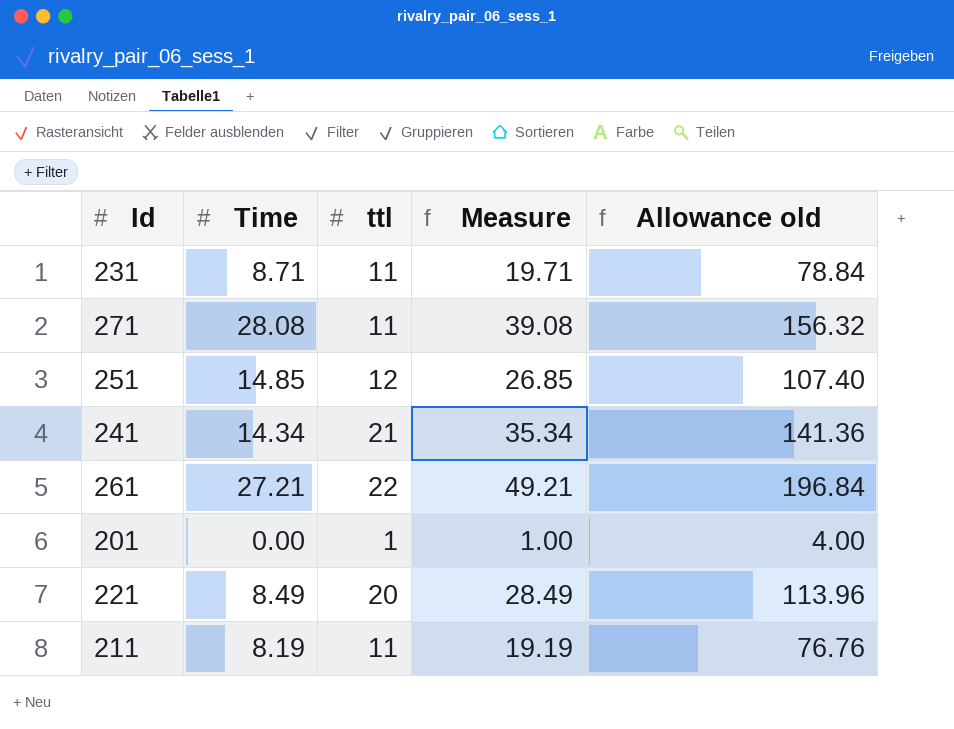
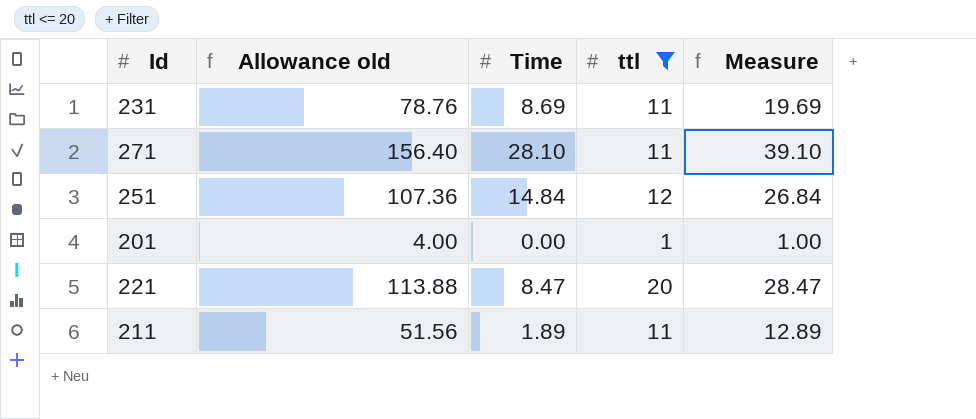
filter: none -> ttl <= 20
column Allowance old | position: 5 -> 2
231 | Allowance old: 78.84 -> 78.76
231 | Time: 8.71 -> 8.69
231 | Measure: 19.71 -> 19.69
271 | Allowance old: 156.32 -> 156.40
271 | Time: 28.08 -> 28.10
271 | Measure: 39.08 -> 39.10
251 | Allowance old: 107.40 -> 107.36
251 | Time: 14.85 -> 14.84
251 | Measure: 26.85 -> 26.84
221 | Allowance old: 113.96 -> 113.88
221 | Time: 8.49 -> 8.47
221 | Measure: 28.49 -> 28.47
211 | Allowance old: 76.76 -> 51.56
211 | Time: 8.19 -> 1.89
211 | Measure: 19.19 -> 12.89

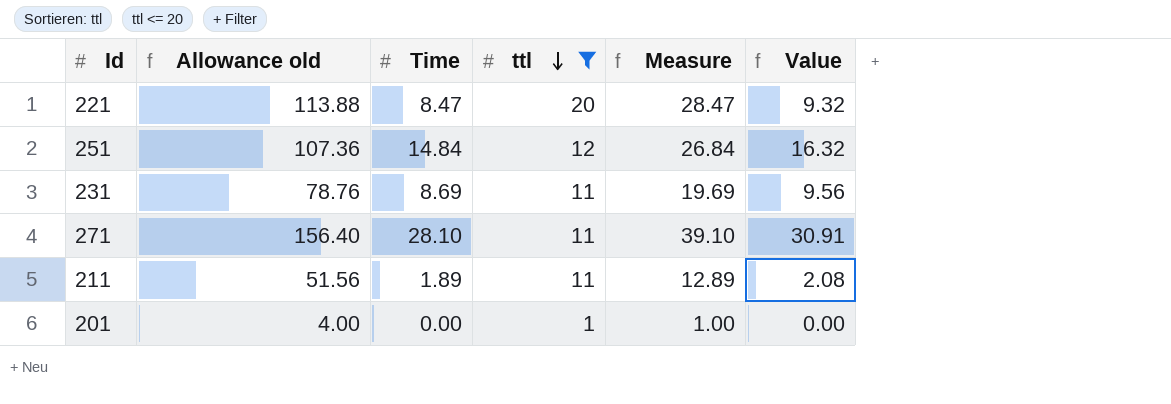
row order: none -> ttl descending
column Value | formula: none -> [Time] * 1.1

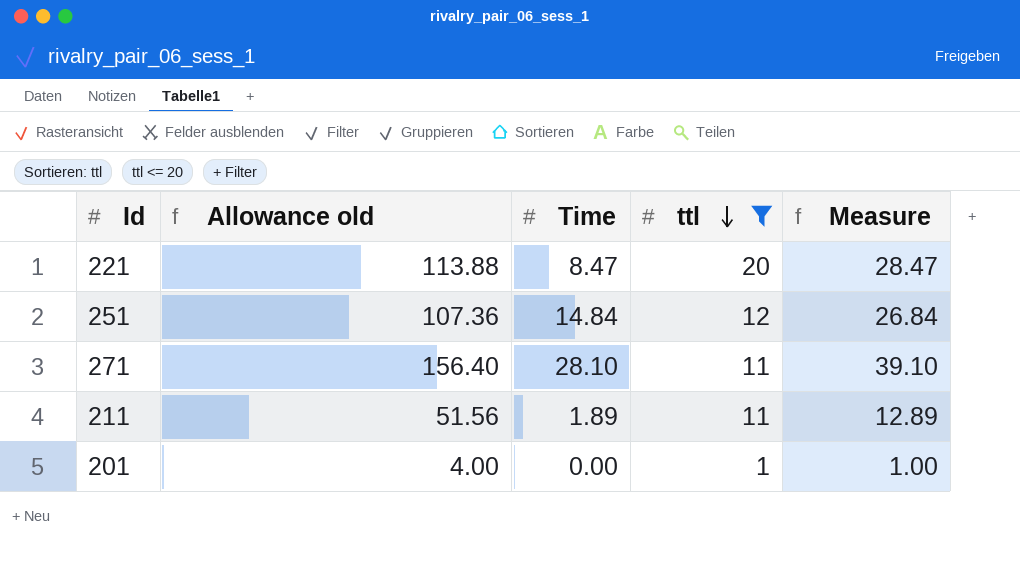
column Value | formula: [Time] * 1.1 -> none
row 231: 78.76 | 8.69 | 11 | 19.69 | 9.56 -> none

